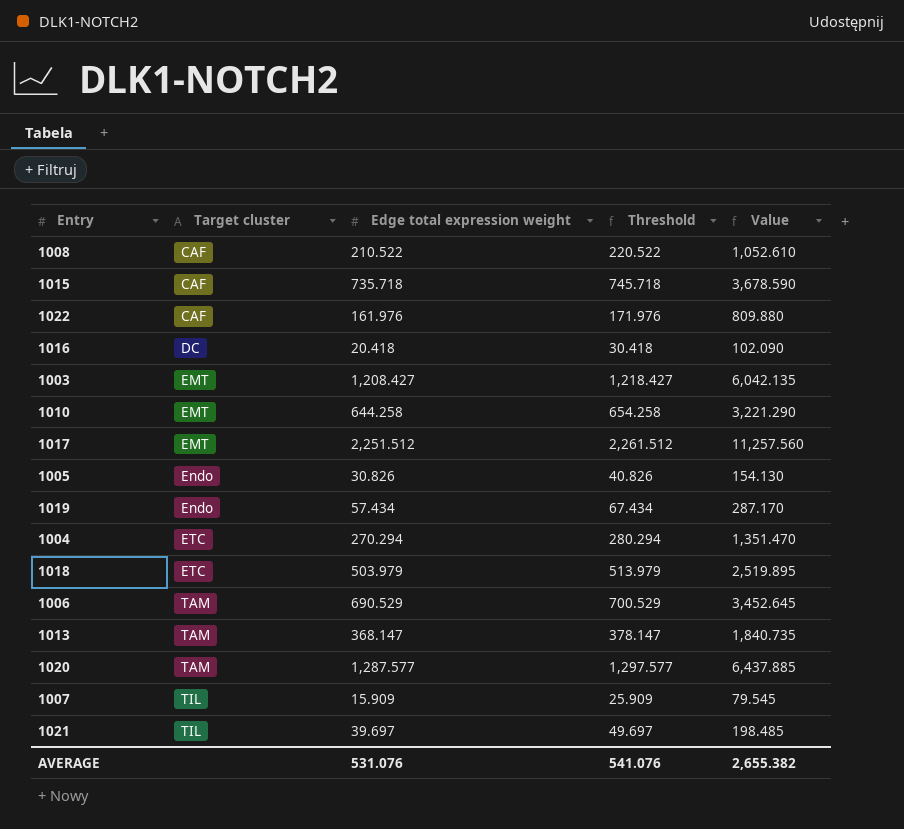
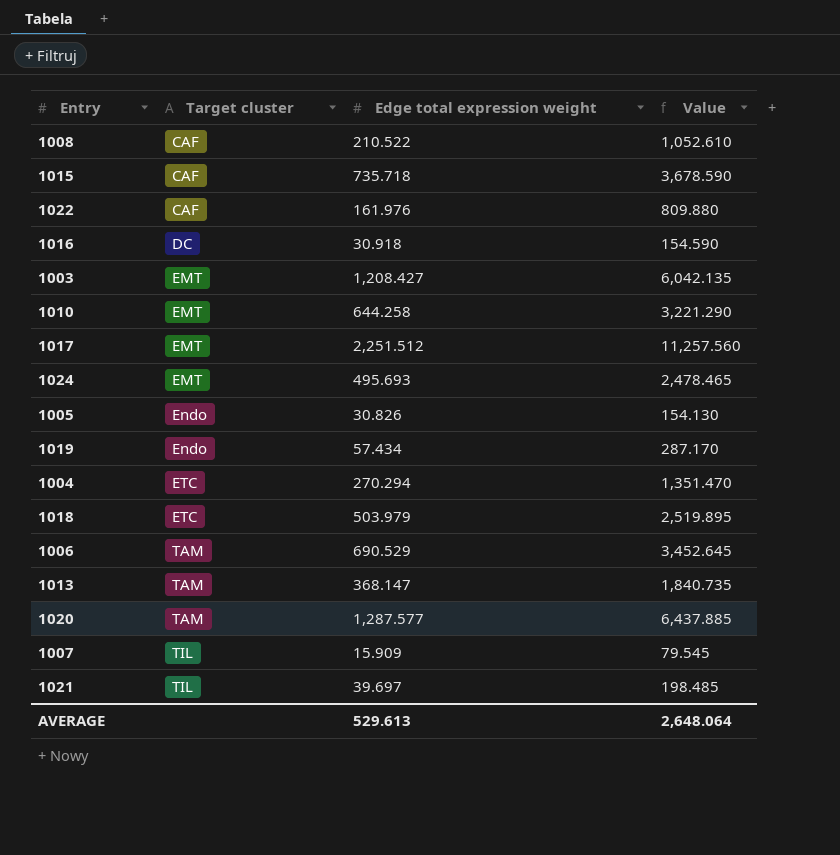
column Threshold | formula: [Edge total expression weight] + 10 -> none
1016 | Edge total expression weight: 20.418 -> 30.918
1016 | Value: 102.090 -> 154.590
row 1024: none -> EMT | 495.693 | 2,478.465
AVERAGE | Edge total expression weight: 531.076 -> 529.613
AVERAGE | Value: 2,655.382 -> 2,648.064

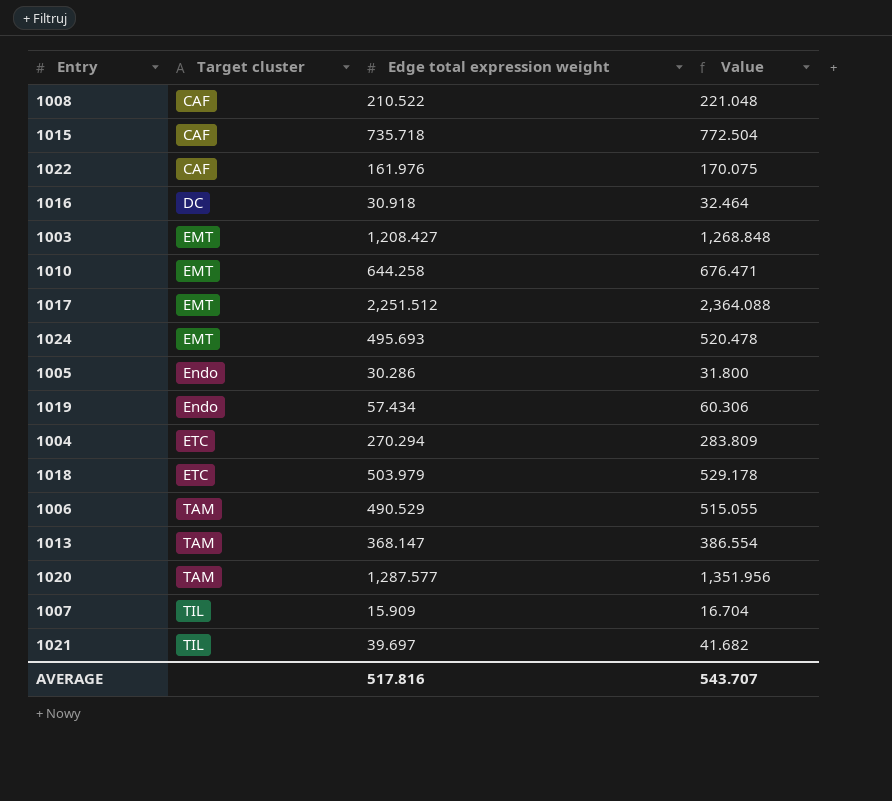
column Value | formula: [Edge total expression weight] * 5 -> [Edge total expression weight] * 1.05
1005 | Edge total expression weight: 30.826 -> 30.286
1006 | Edge total expression weight: 690.529 -> 490.529
AVERAGE | Edge total expression weight: 529.613 -> 517.816
AVERAGE | Value: 2,648.064 -> 543.707

